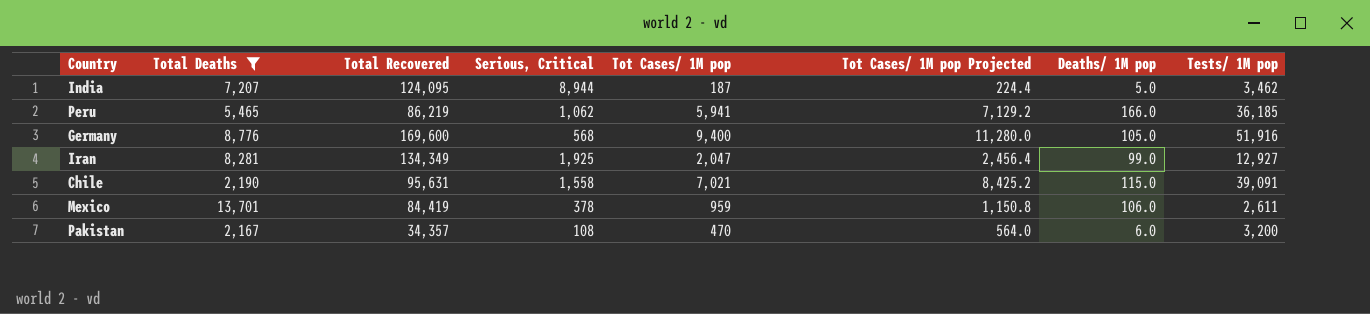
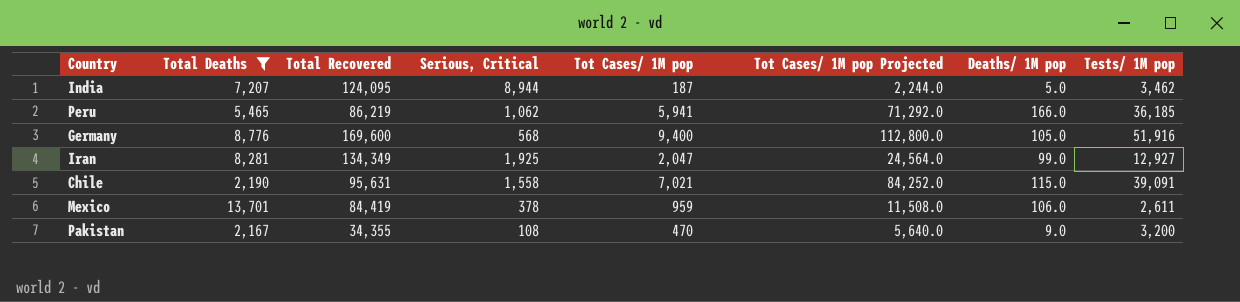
column Tot Cases/ 1M pop Projected | formula: [Tot Cases/ 1M pop] * 1.2 -> [Tot Cases/ 1M pop] * 12
Pakistan | Total Recovered: 34,357 -> 34,355
Pakistan | Deaths/ 1M pop: 6.0 -> 9.0

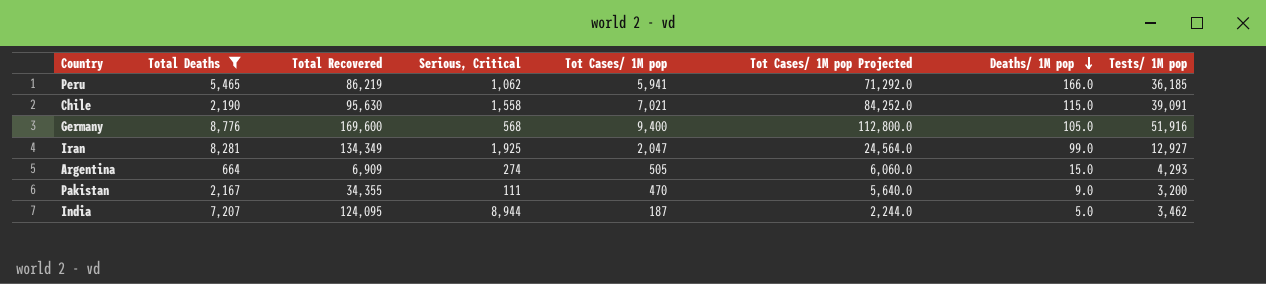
row order: none -> Deaths/ 1M pop descending
row Mexico: 13,701 | 84,419 | 378 | 959 | 11,508.0 | 106.0 | 2,611 -> none
Chile | Total Recovered: 95,631 -> 95,630
row Argentina: none -> 664 | 6,909 | 274 | 505 | 6,060.0 | 15.0 | 4,293
Pakistan | Serious, Critical: 108 -> 111

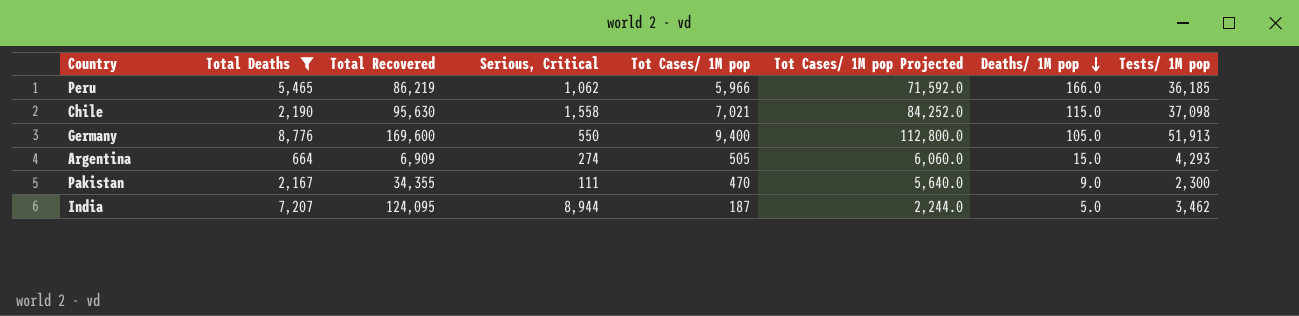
row Iran: 8,281 | 134,349 | 1,925 | 2,047 | 24,564.0 | 99.0 | 12,927 -> none
Peru | Tot Cases/ 1M pop: 5,941 -> 5,966
Peru | Tot Cases/ 1M pop Projected: 71,292.0 -> 71,592.0
Chile | Tests/ 1M pop: 39,091 -> 37,098
Germany | Serious, Critical: 568 -> 550
Germany | Tests/ 1M pop: 51,916 -> 51,913
Pakistan | Tests/ 1M pop: 3,200 -> 2,300

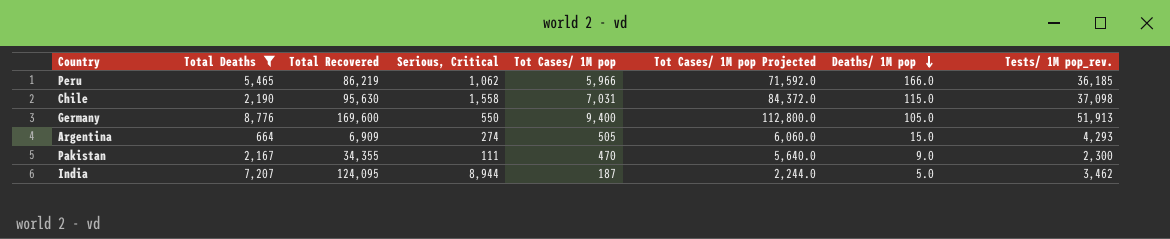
column name: Tests/ 1M pop -> Tests/ 1M pop_rev.
Chile | Tot Cases/ 1M pop: 7,021 -> 7,031
Chile | Tot Cases/ 1M pop Projected: 84,252.0 -> 84,372.0

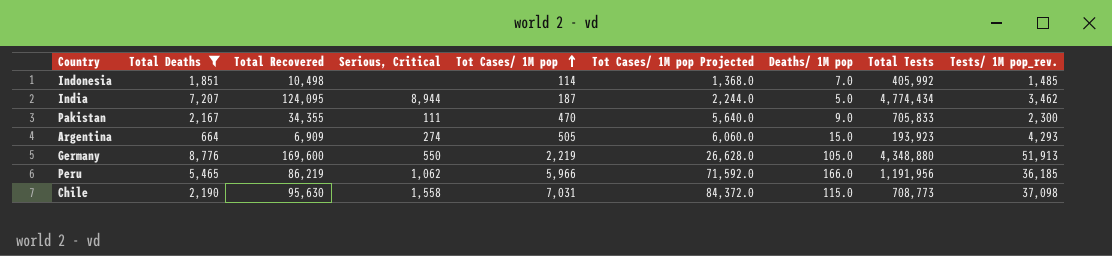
row order: Deaths/ 1M pop descending -> Tot Cases/ 1M pop ascending
column Total Tests | position: none -> 8
row Indonesia: none -> 1,851 | 10,498 | none | 114 | 1,368.0 | 7.0 | 405,992 | 1,485
Germany | Tot Cases/ 1M pop: 9,400 -> 2,219
Germany | Tot Cases/ 1M pop Projected: 112,800.0 -> 26,628.0

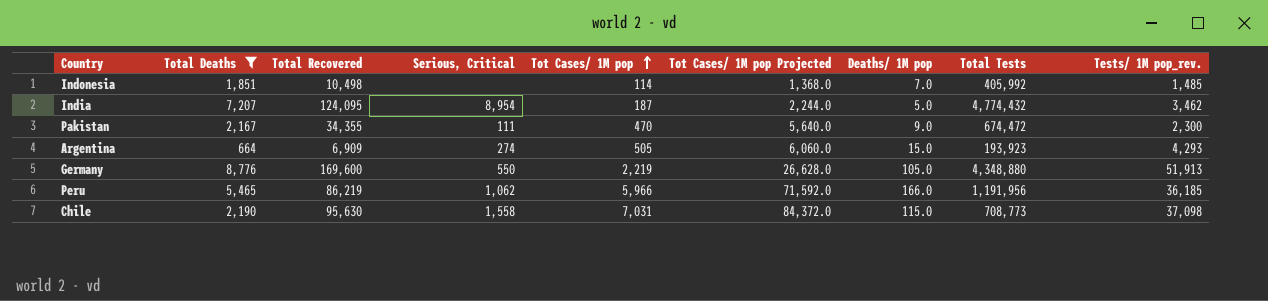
India | Serious, Critical: 8,944 -> 8,954
India | Total Tests: 4,774,434 -> 4,774,432
Pakistan | Total Tests: 705,833 -> 674,472

